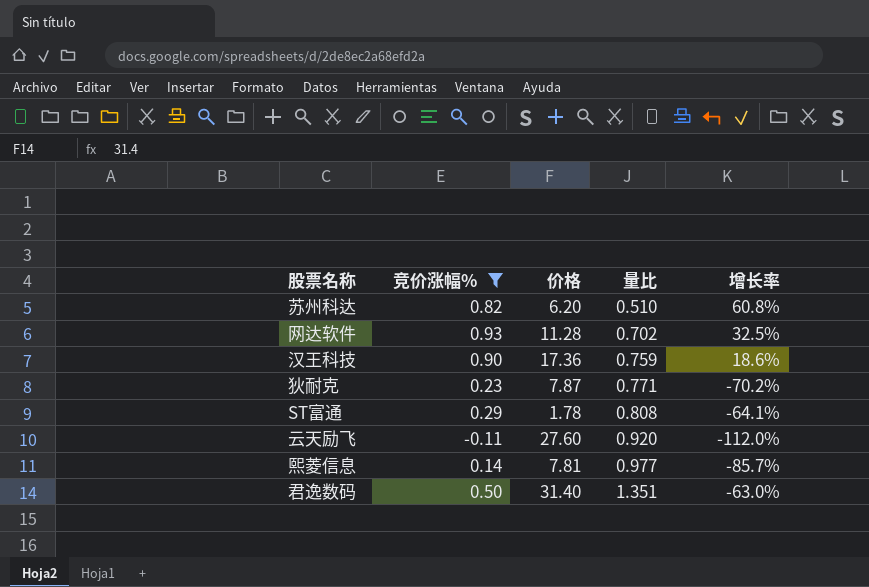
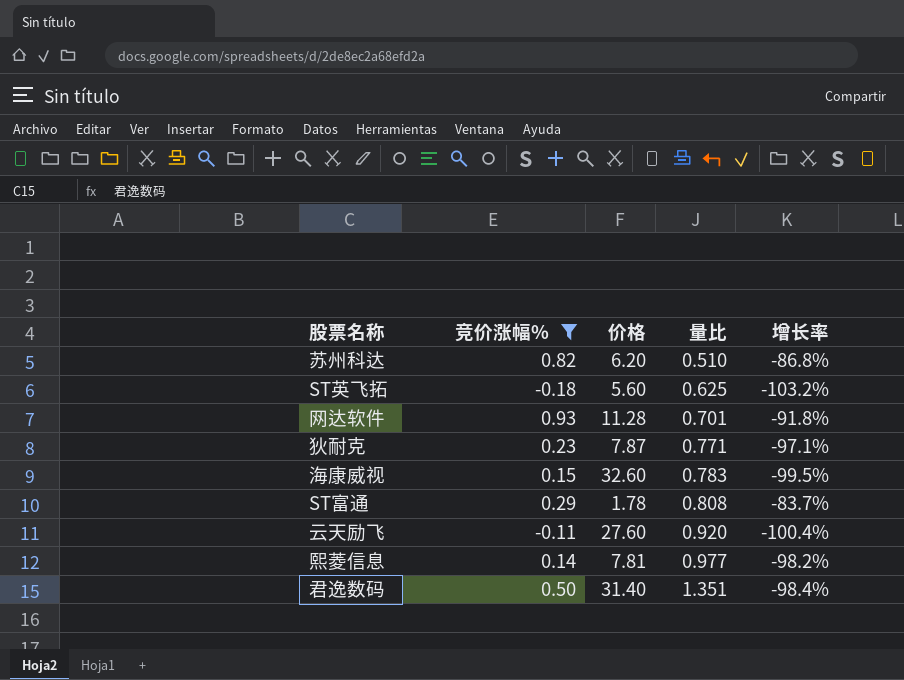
column 增长率 | formula: ([竞价涨幅%] - [量比]) / [量比] -> ([竞价涨幅%] - [价格]) / [价格]
row 汉王科技: 0.90 | 17.36 | 0.759 | 18.6% -> none
row ST英飞拓: none -> -0.18 | 5.60 | 0.625 | -103.2%
网达软件 | 量比: 0.702 -> 0.701
row 海康威视: none -> 0.15 | 32.60 | 0.783 | -99.5%

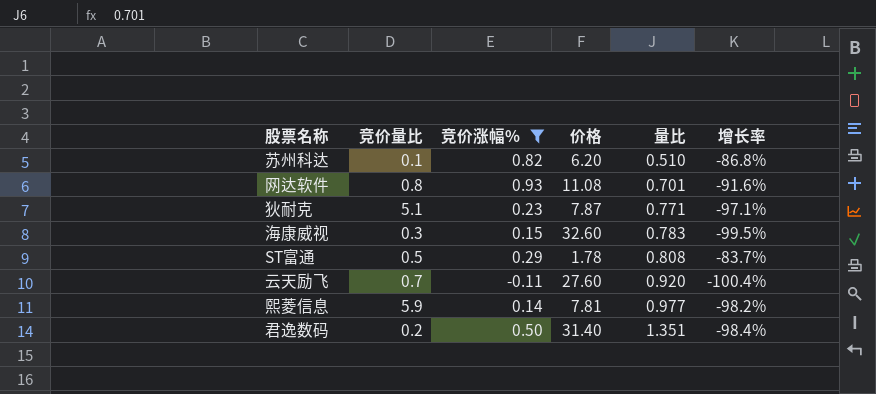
column 竞价量比 | position: none -> 2
row ST英飞拓: -0.18 | 5.60 | 0.625 | -103.2% -> none
网达软件 | 价格: 11.28 -> 11.08
网达软件 | 增长率: -91.8% -> -91.6%

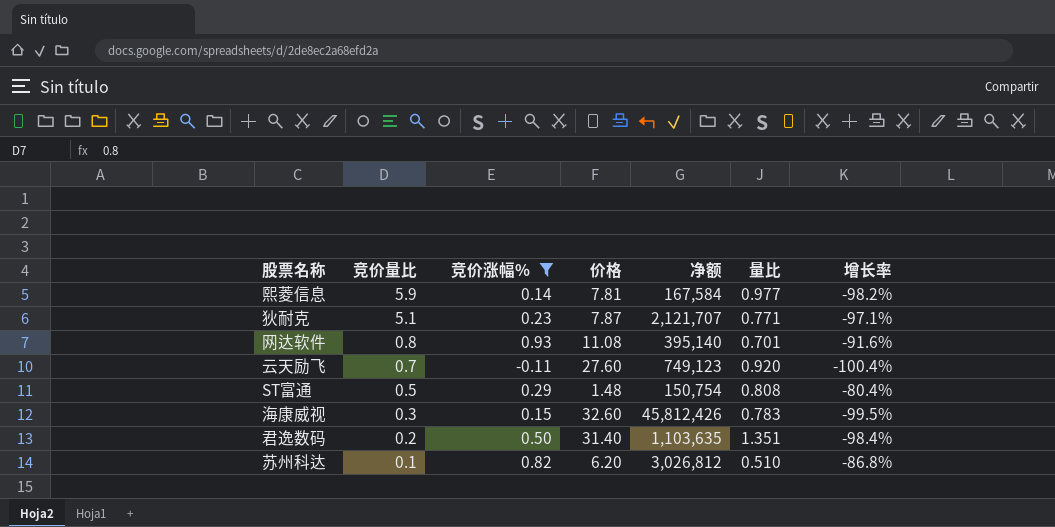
row order: 量比 ascending -> 竞价量比 descending
column 净额 | position: none -> 5
ST富通 | 价格: 1.78 -> 1.48
ST富通 | 增长率: -83.7% -> -80.4%

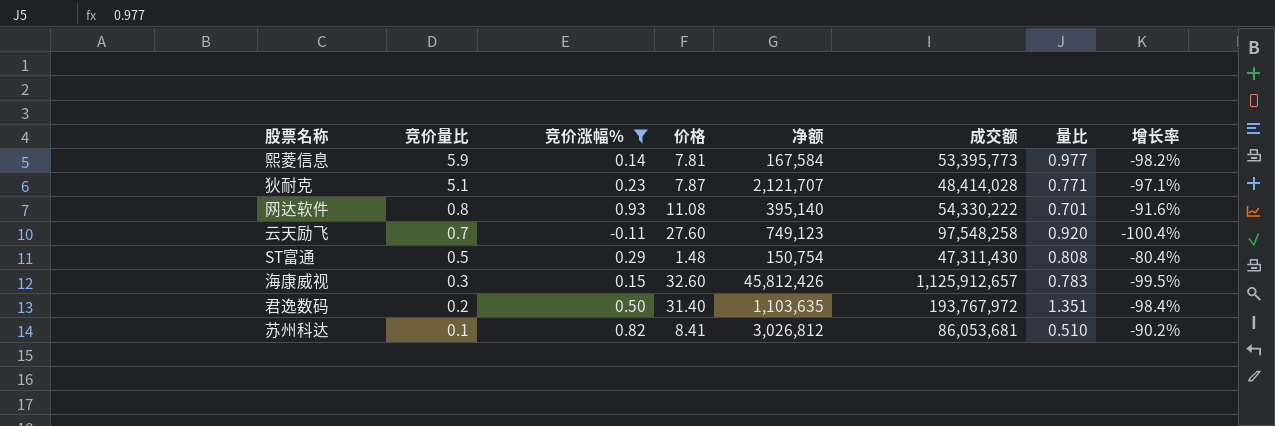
column 成交额 | position: none -> 6
苏州科达 | 价格: 6.20 -> 8.41
苏州科达 | 增长率: -86.8% -> -90.2%

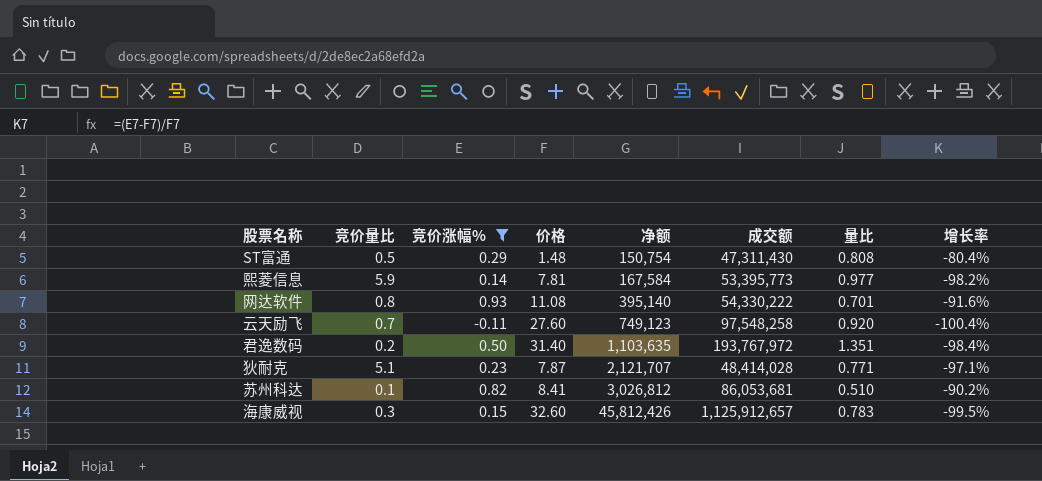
row order: 竞价量比 descending -> 净额 ascending

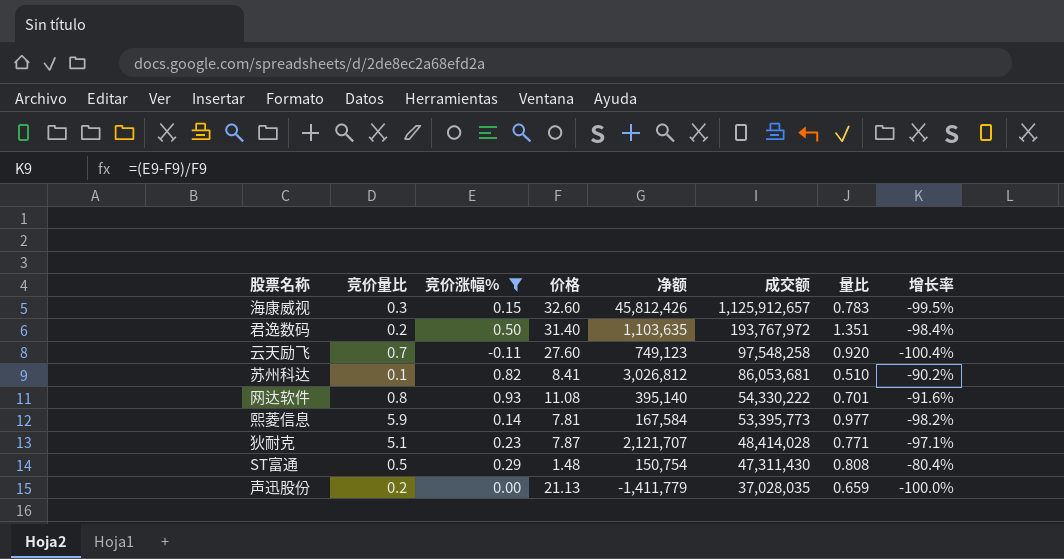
row order: 净额 ascending -> 成交额 descending
row 声迅股份: none -> 0.2 | 0.00 | 21.13 | -1,411,779 | 37,028,035 | 0.659 | -100.0%

